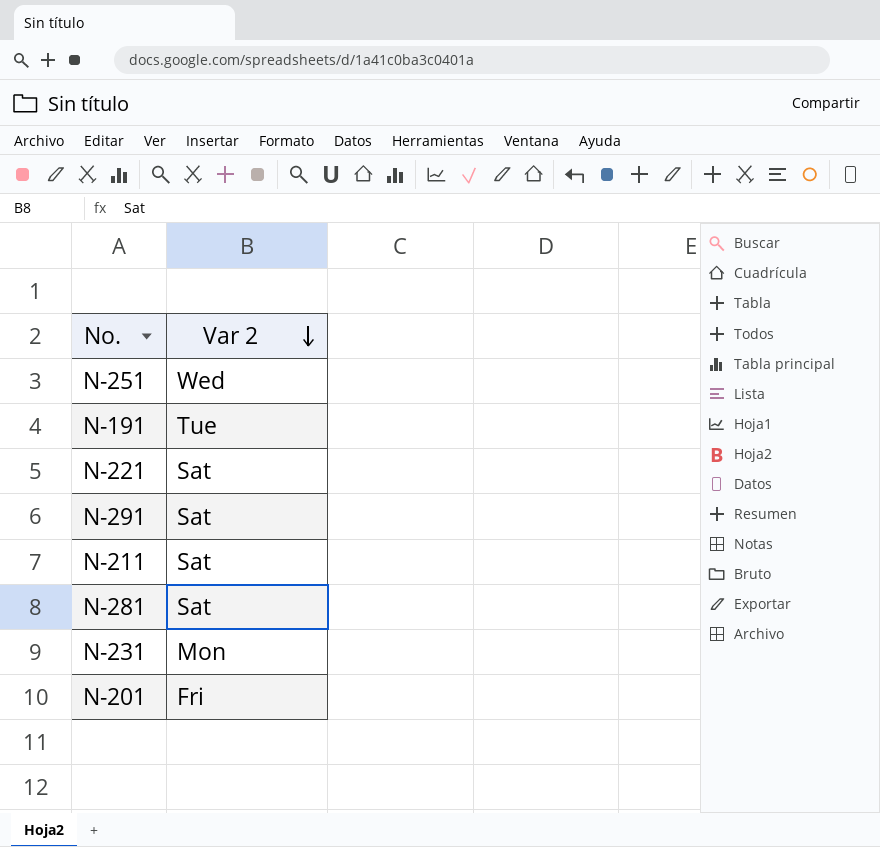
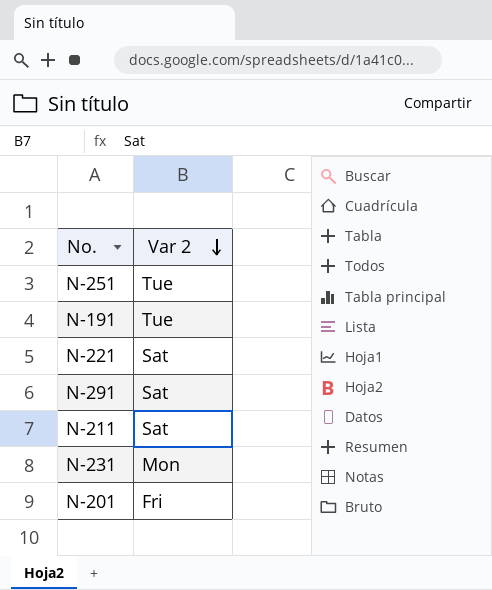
row N-281: Sat -> none
N-251 | Var 2: Wed -> Tue

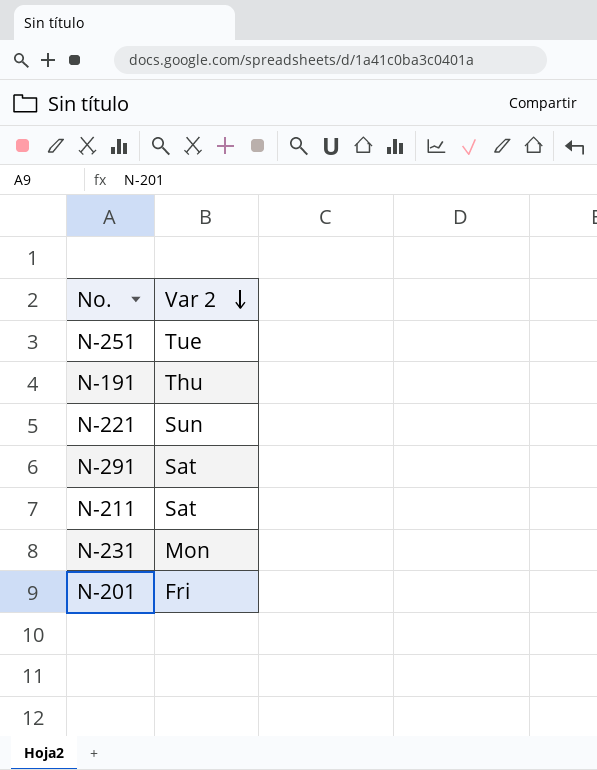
N-191 | Var 2: Tue -> Thu
N-221 | Var 2: Sat -> Sun

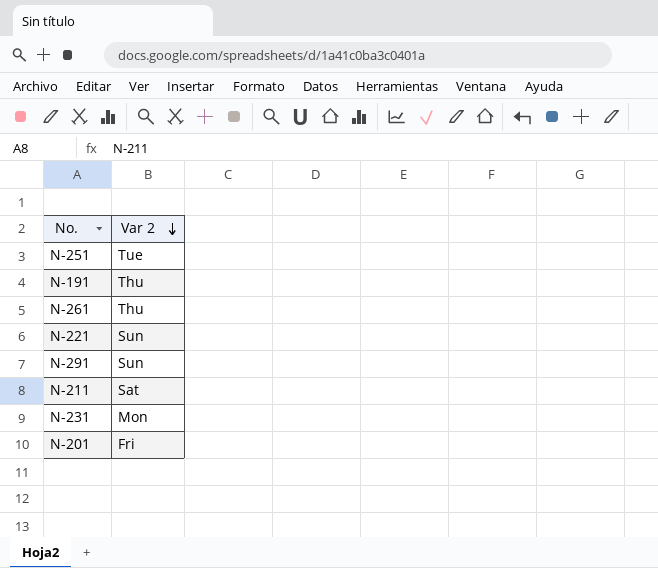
row N-261: none -> Thu
N-291 | Var 2: Sat -> Sun

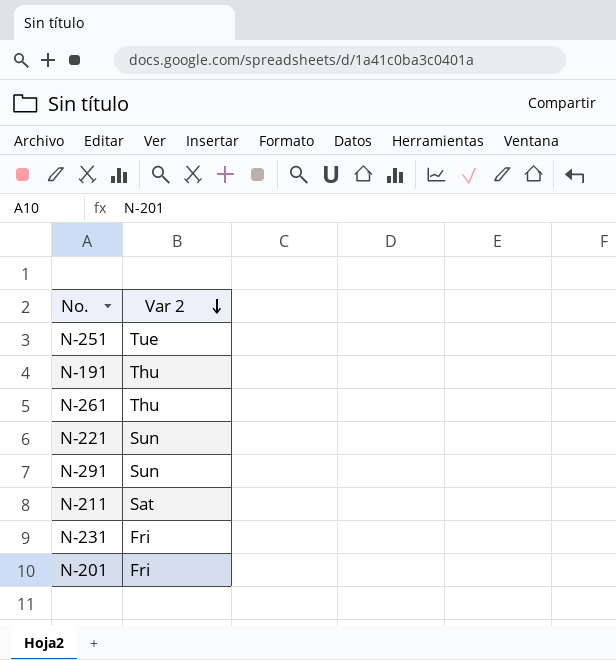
N-231 | Var 2: Mon -> Fri

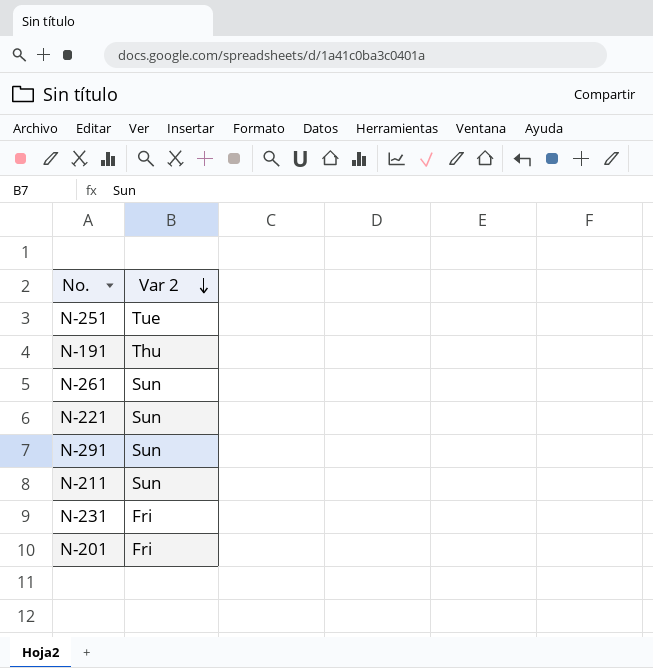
N-261 | Var 2: Thu -> Sun
N-211 | Var 2: Sat -> Sun

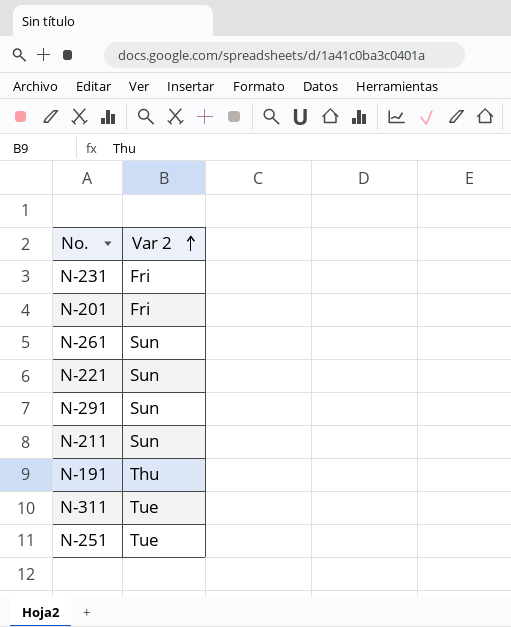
row order: Var 2 descending -> Var 2 ascending
row N-311: none -> Tue

